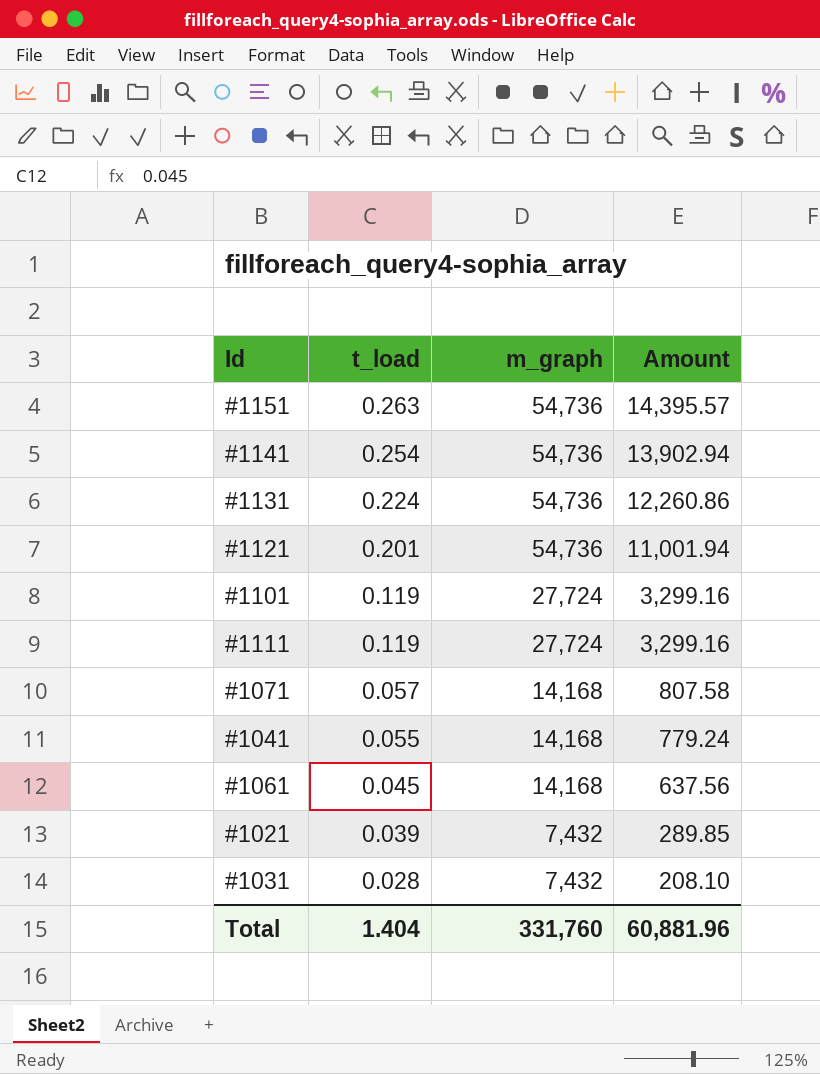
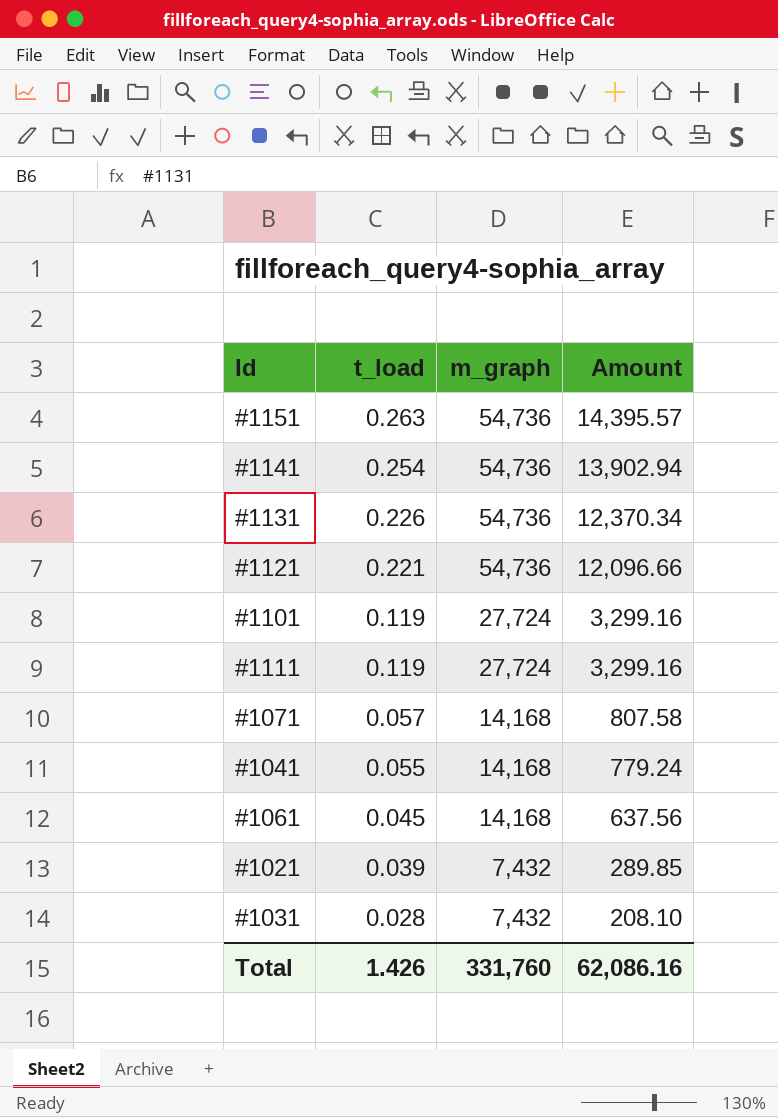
#1131 | t_load: 0.224 -> 0.226
#1131 | Amount: 12,260.86 -> 12,370.34
#1121 | t_load: 0.201 -> 0.221
#1121 | Amount: 11,001.94 -> 12,096.66
Total | t_load: 1.404 -> 1.426
Total | Amount: 60,881.96 -> 62,086.16

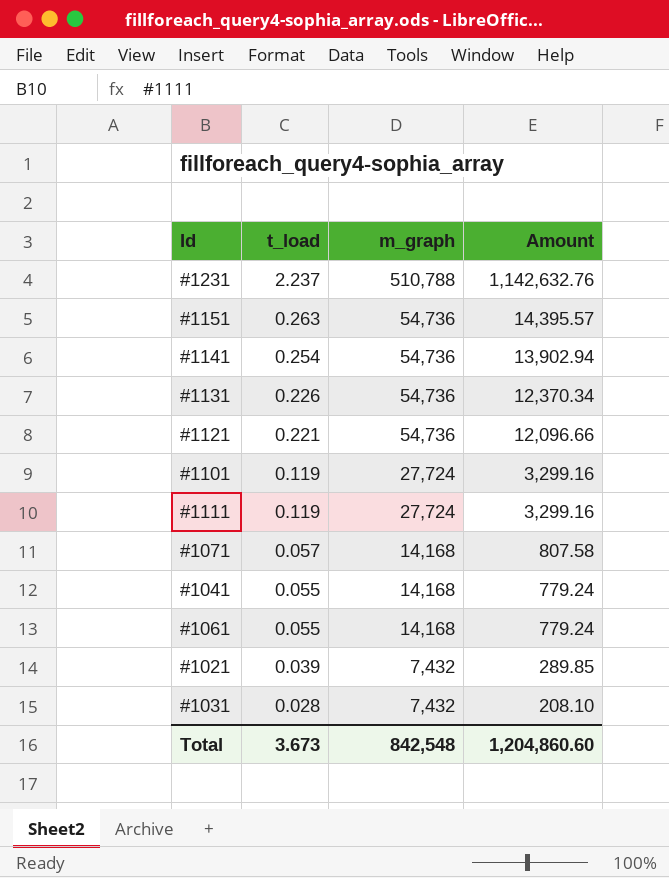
row #1231: none -> 2.237 | 510,788 | 1,142,632.76
#1061 | t_load: 0.045 -> 0.055
#1061 | Amount: 637.56 -> 779.24
Total | t_load: 1.426 -> 3.673
Total | m_graph: 331,760 -> 842,548
Total | Amount: 62,086.16 -> 1,204,860.60

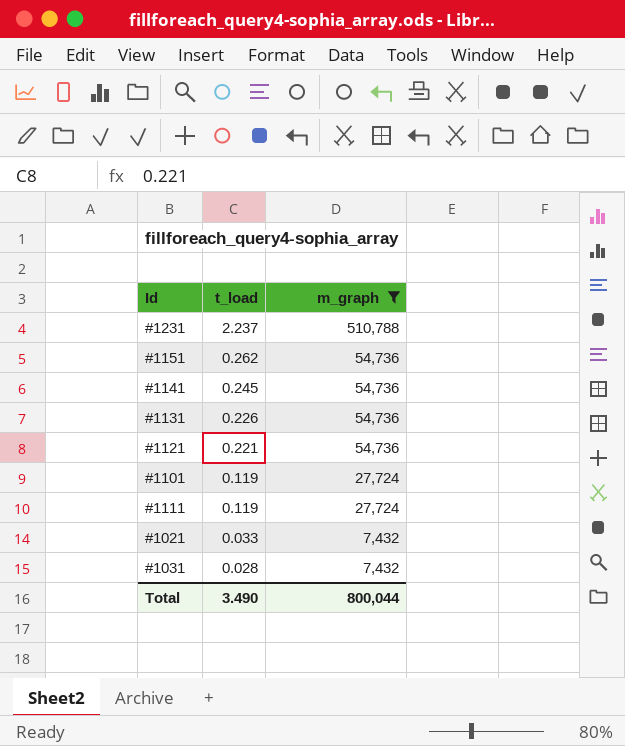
filter: none -> m_graph != 14,168
column Amount | formula: [t_load] * [m_graph] -> none
#1151 | t_load: 0.263 -> 0.262
#1141 | t_load: 0.254 -> 0.245
#1021 | t_load: 0.039 -> 0.033
Total | t_load: 3.673 -> 3.490
Total | m_graph: 842,548 -> 800,044

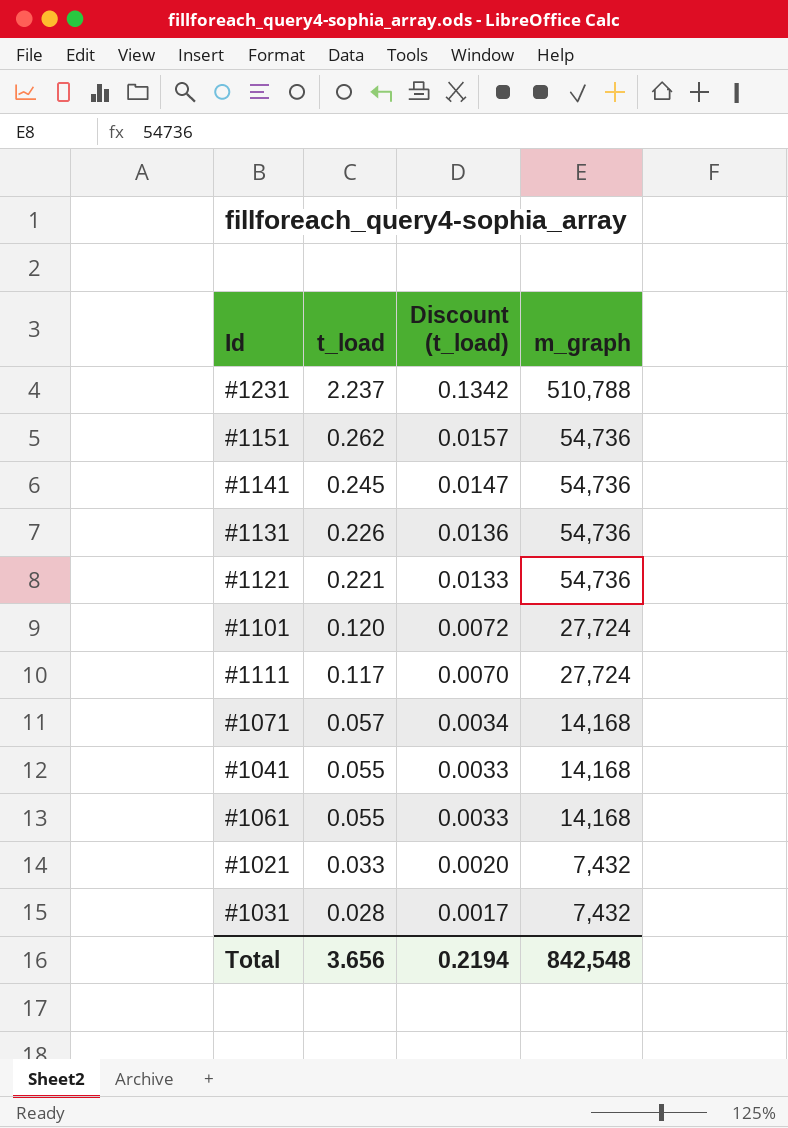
filter: m_graph != 14,168 -> none
column Discount (t_load) | formula: none -> [t_load] * 0.06
#1101 | t_load: 0.119 -> 0.120
#1111 | t_load: 0.119 -> 0.117
Total | t_load: 3.490 -> 3.656
Total | m_graph: 800,044 -> 842,548

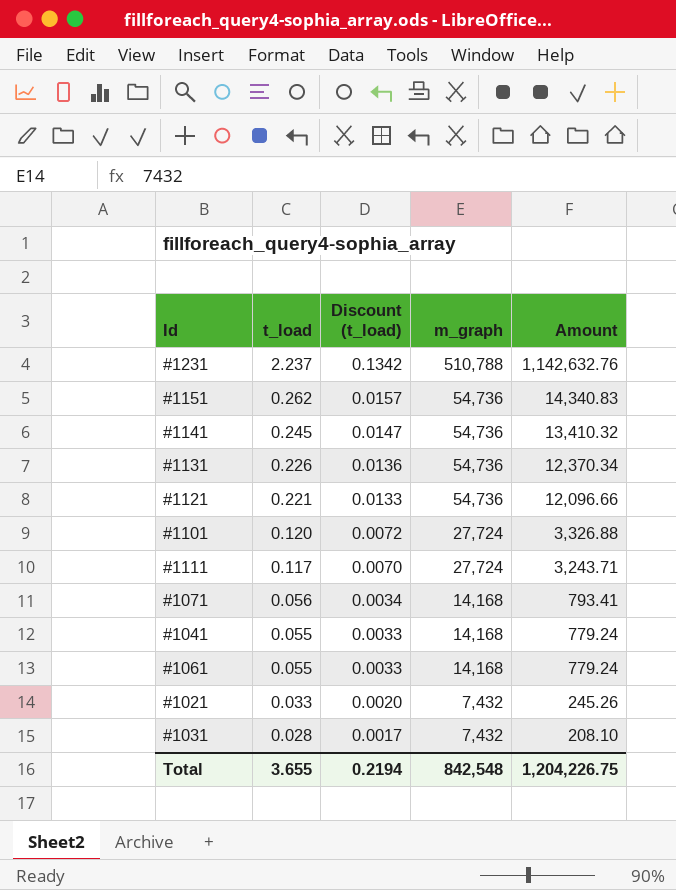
column Amount | formula: none -> [t_load] * [m_graph]
#1071 | t_load: 0.057 -> 0.056
Total | t_load: 3.656 -> 3.655

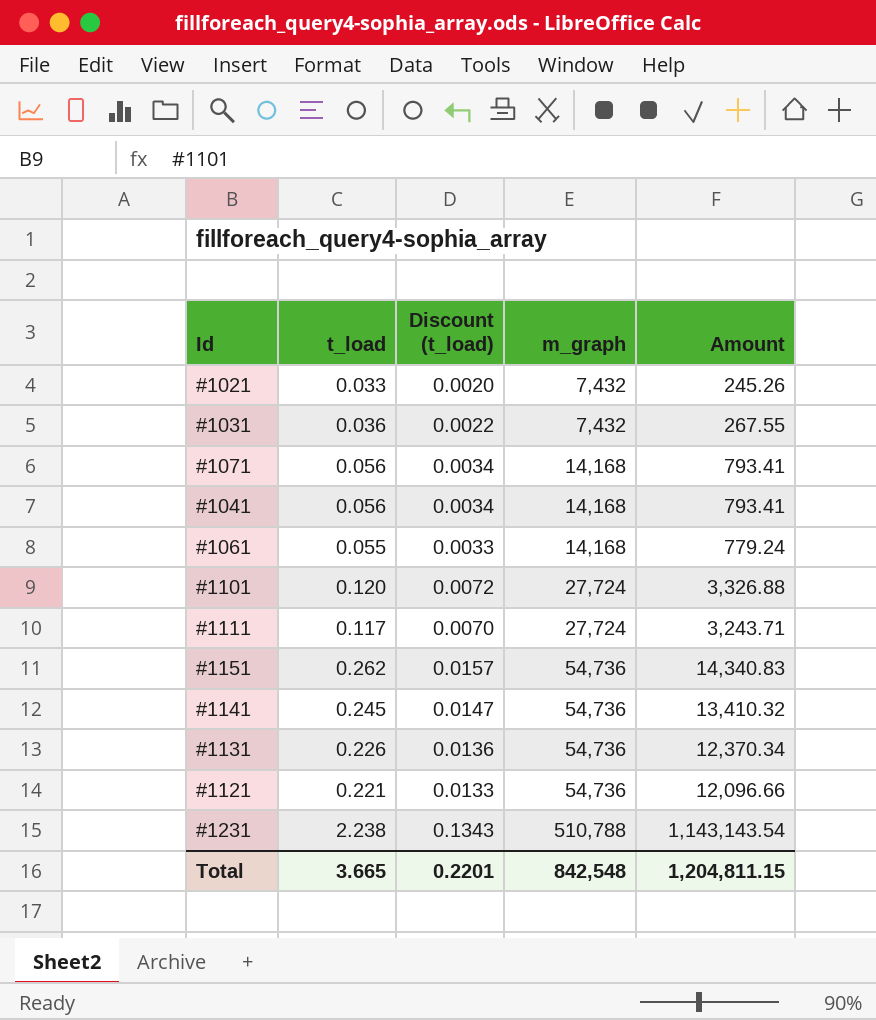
row order: t_load descending -> m_graph ascending
#1031 | t_load: 0.028 -> 0.036
#1031 | Discount (t_load): 0.0017 -> 0.0022
#1031 | Amount: 208.10 -> 267.55
#1041 | t_load: 0.055 -> 0.056
#1041 | Discount (t_load): 0.0033 -> 0.0034
#1041 | Amount: 779.24 -> 793.41
#1231 | t_load: 2.237 -> 2.238
#1231 | Discount (t_load): 0.1342 -> 0.1343
#1231 | Amount: 1,142,632.76 -> 1,143,143.54
Total | t_load: 3.655 -> 3.665
Total | Discount (t_load): 0.2194 -> 0.2201
Total | Amount: 1,204,226.75 -> 1,204,811.15

